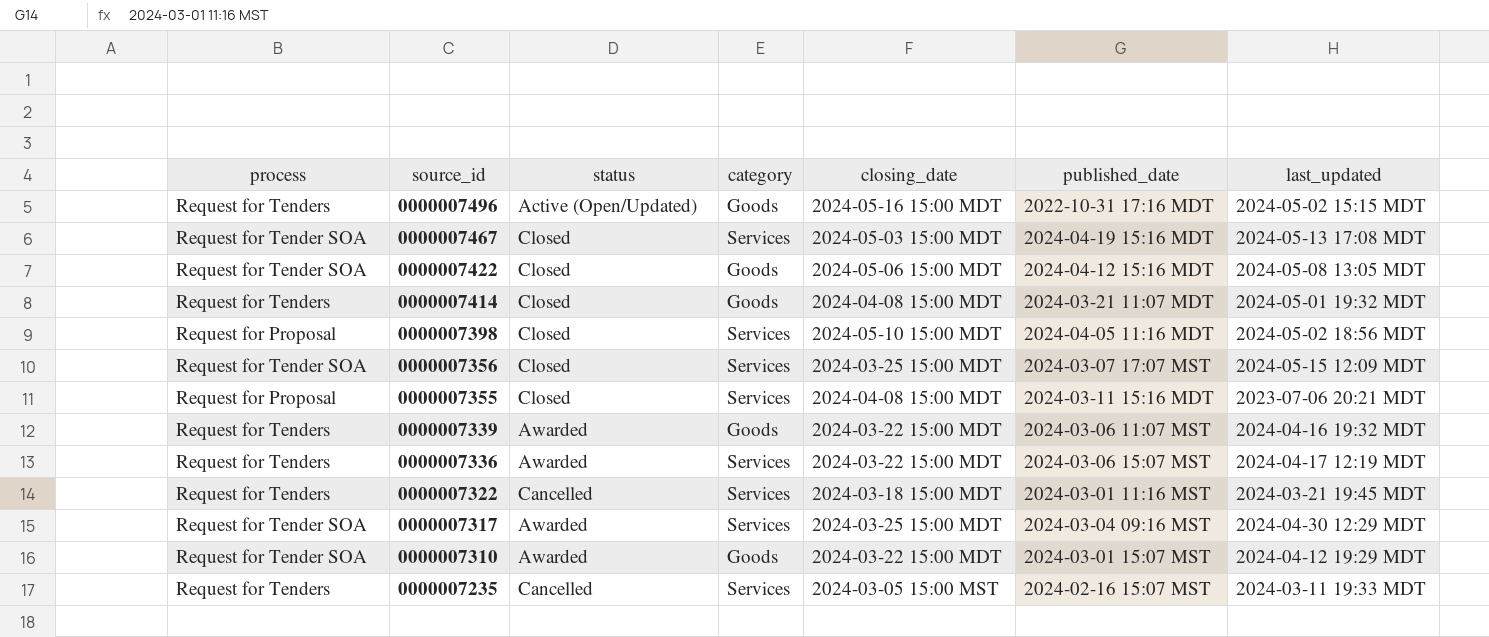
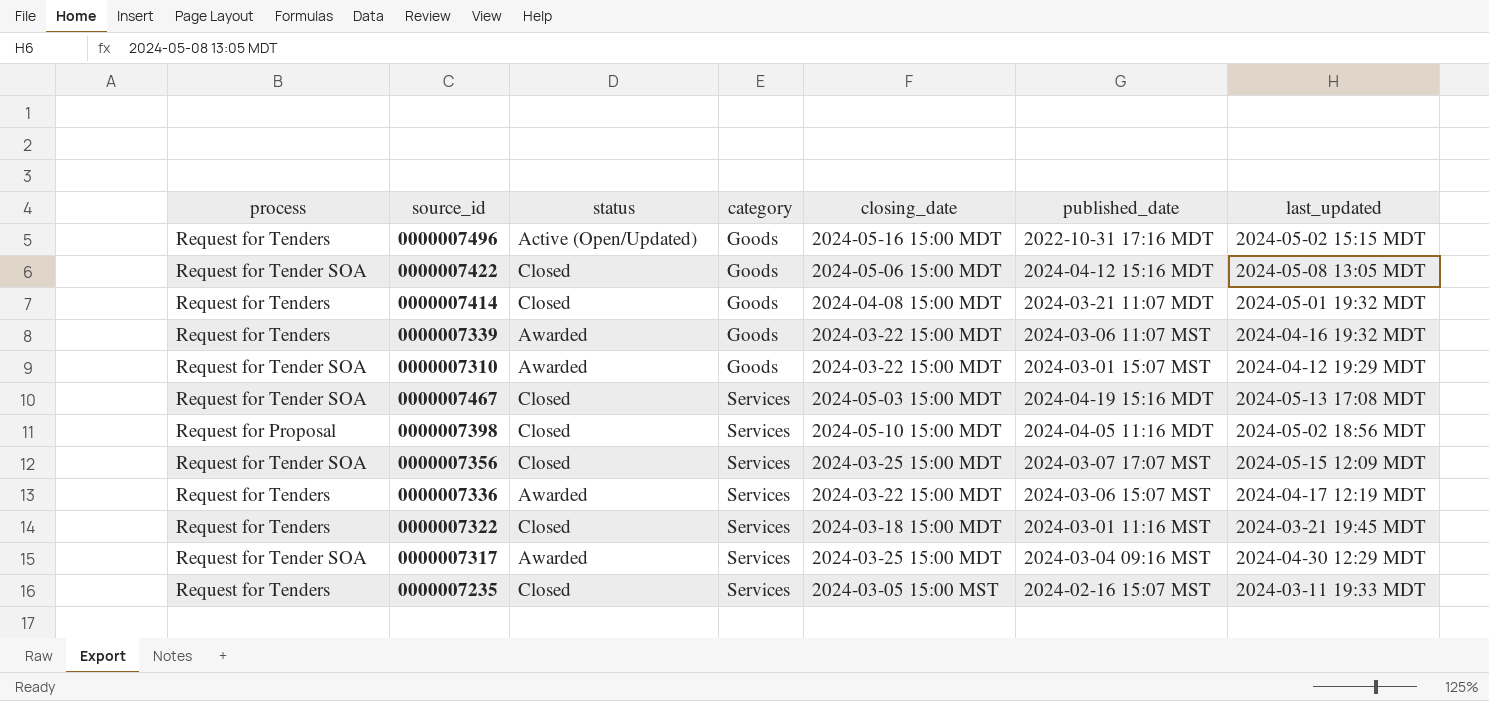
row order: source_id descending -> category ascending
row 0000007355: Request for Proposal | Closed | Services | 2024-04-08 15:00 MDT | 2024-03-11 15:16 MDT | 2023-07-06 20:21 MDT -> none
0000007322 | status: Cancelled -> Closed
0000007235 | status: Cancelled -> Closed

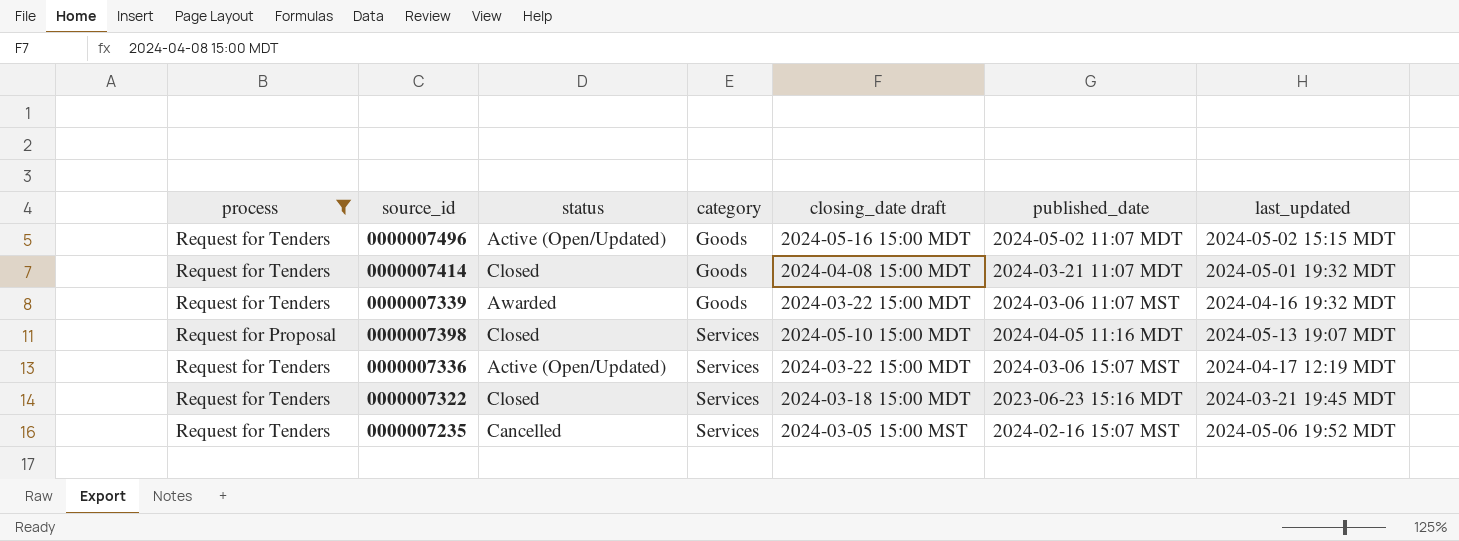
filter: none -> process != Request for Tender SOA
column name: closing_date -> closing_date draft
0000007496 | published_date: 2022-10-31 17:16 MDT -> 2024-05-02 11:07 MDT
0000007398 | last_updated: 2024-05-02 18:56 MDT -> 2024-05-13 19:07 MDT
0000007336 | status: Awarded -> Active (Open/Updated)
0000007322 | published_date: 2024-03-01 11:16 MST -> 2023-06-23 15:16 MDT
0000007235 | status: Closed -> Cancelled
0000007235 | last_updated: 2024-03-11 19:33 MDT -> 2024-05-06 19:52 MDT

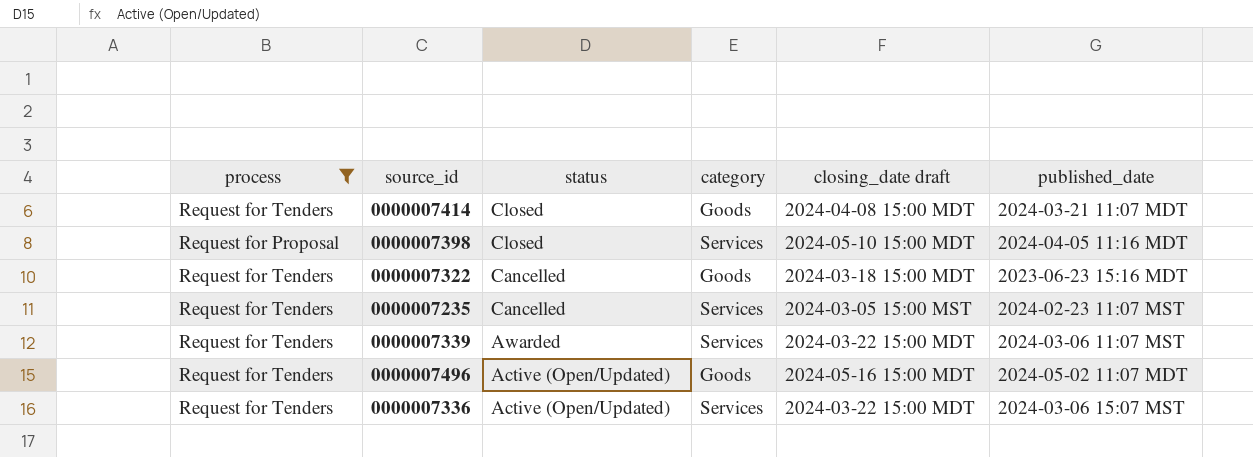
row order: category ascending -> status descending
column last_updated | position: 7 -> none
0000007322 | status: Closed -> Cancelled
0000007322 | category: Services -> Goods
0000007235 | published_date: 2024-02-16 15:07 MST -> 2024-02-23 11:07 MST
0000007339 | category: Goods -> Services

